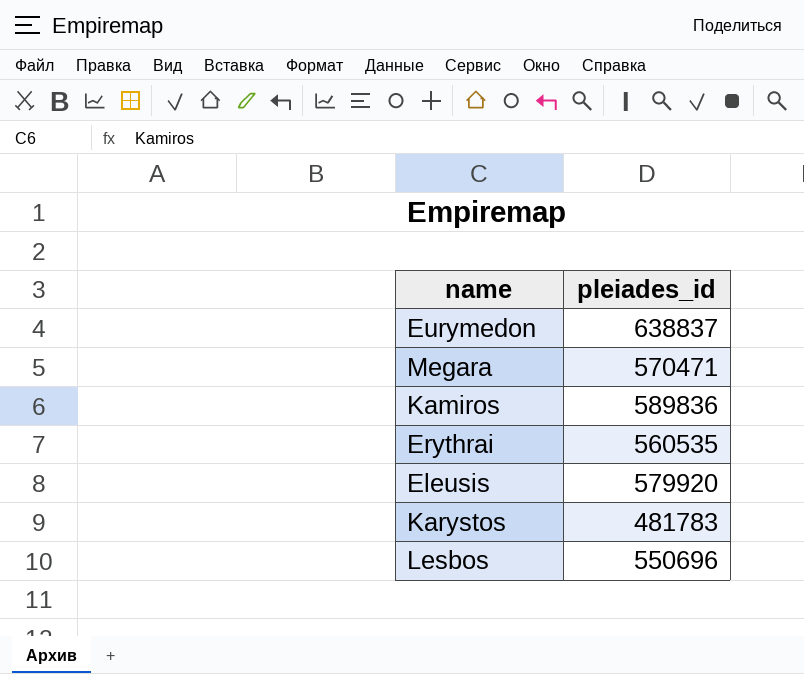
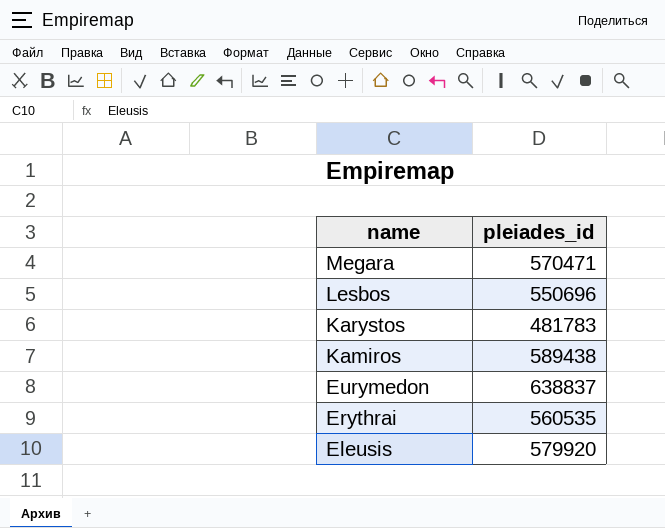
row order: none -> name descending
Kamiros | pleiades_id: 589836 -> 589438

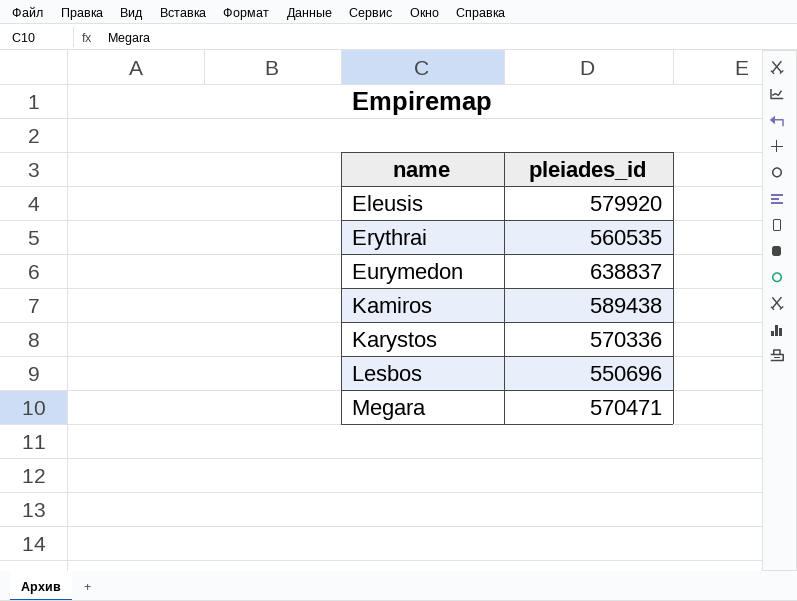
row order: name descending -> name ascending
Karystos | pleiades_id: 481783 -> 570336

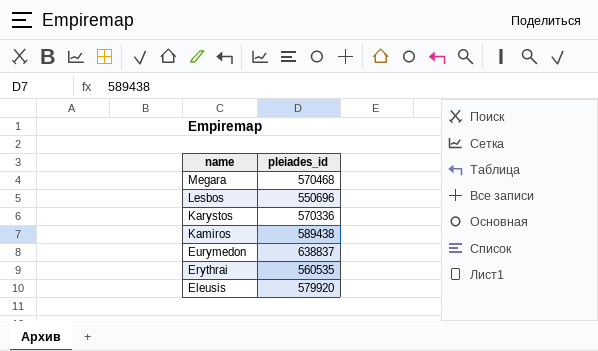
row order: name ascending -> name descending
Megara | pleiades_id: 570471 -> 570468

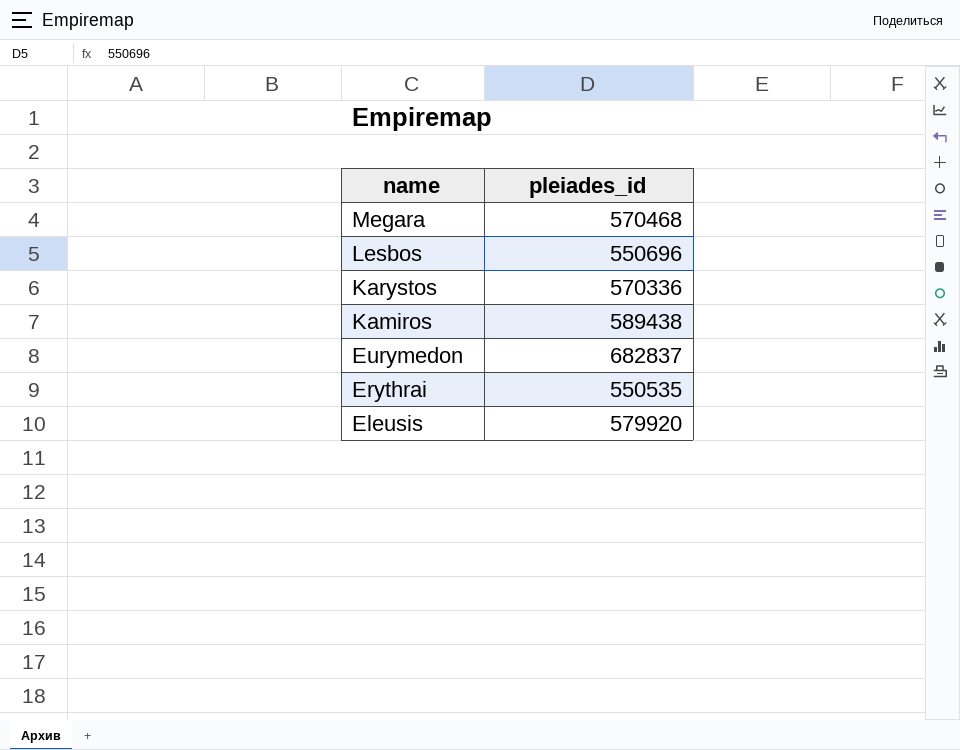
Eurymedon | pleiades_id: 638837 -> 682837
Erythrai | pleiades_id: 560535 -> 550535

